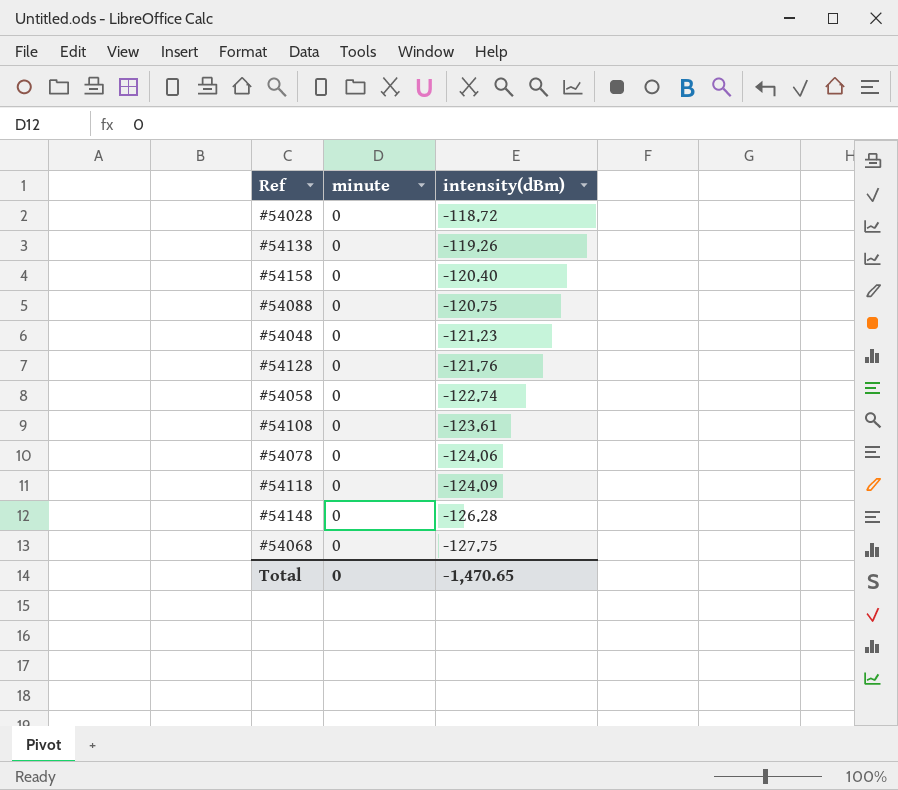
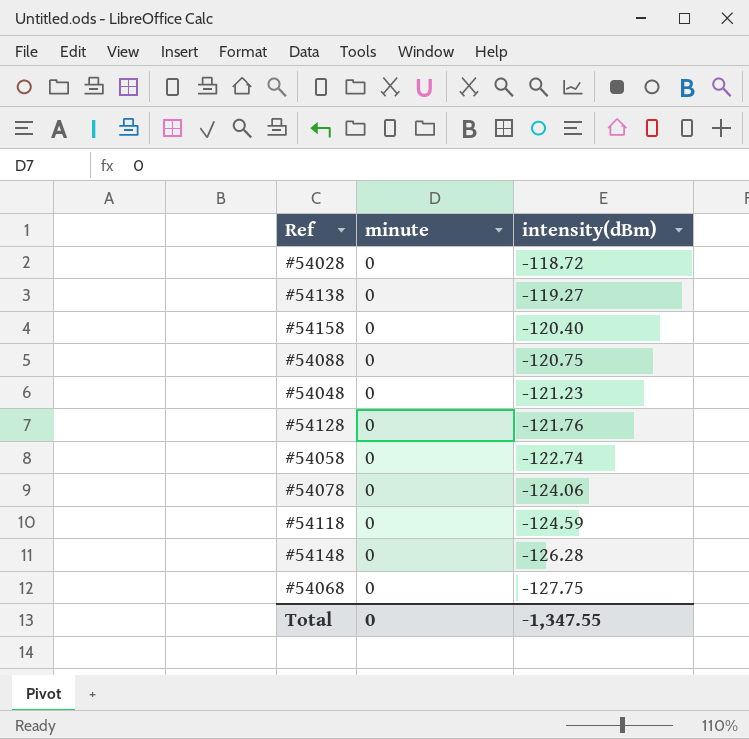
row #54108: 0 | -123.61 -> none
#54138 | intensity(dBm): -119.26 -> -119.27
#54118 | intensity(dBm): -124.09 -> -124.59
Total | intensity(dBm): -1,470.65 -> -1,347.55

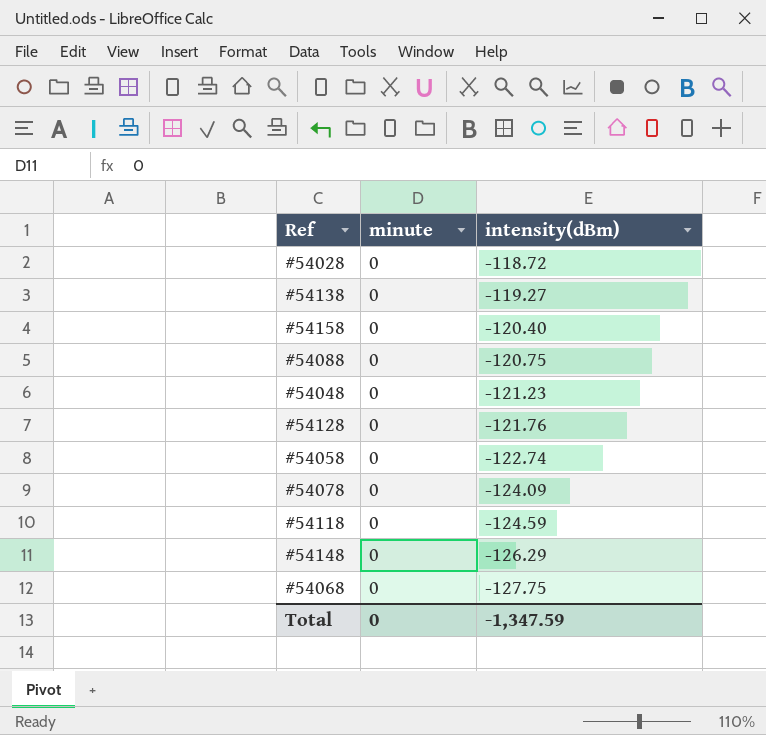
#54078 | intensity(dBm): -124.06 -> -124.09
#54148 | intensity(dBm): -126.28 -> -126.29
Total | intensity(dBm): -1,347.55 -> -1,347.59

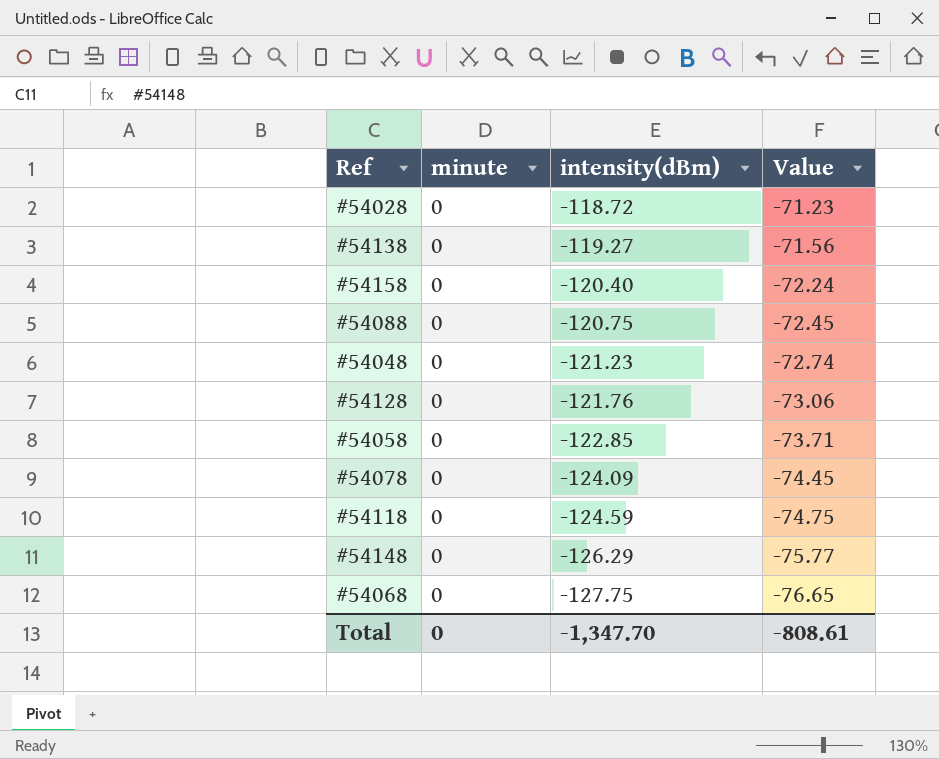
column Value | formula: none -> [intensity(dBm)] * 0.6
#54058 | intensity(dBm): -122.74 -> -122.85
Total | intensity(dBm): -1,347.59 -> -1,347.70

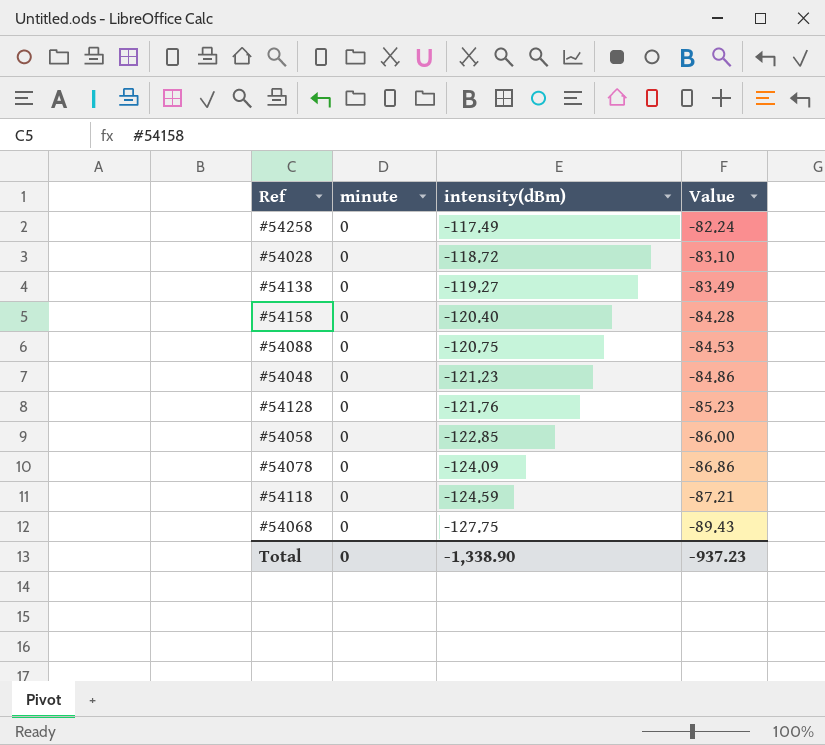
column Value | formula: [intensity(dBm)] * 0.6 -> [intensity(dBm)] * 0.7
row #54148: 0 | -126.29 | -75.77 -> none
row #54258: none -> 0 | -117.49 | -82.24
Total | intensity(dBm): -1,347.70 -> -1,338.90
Total | Value: -808.61 -> -937.23

